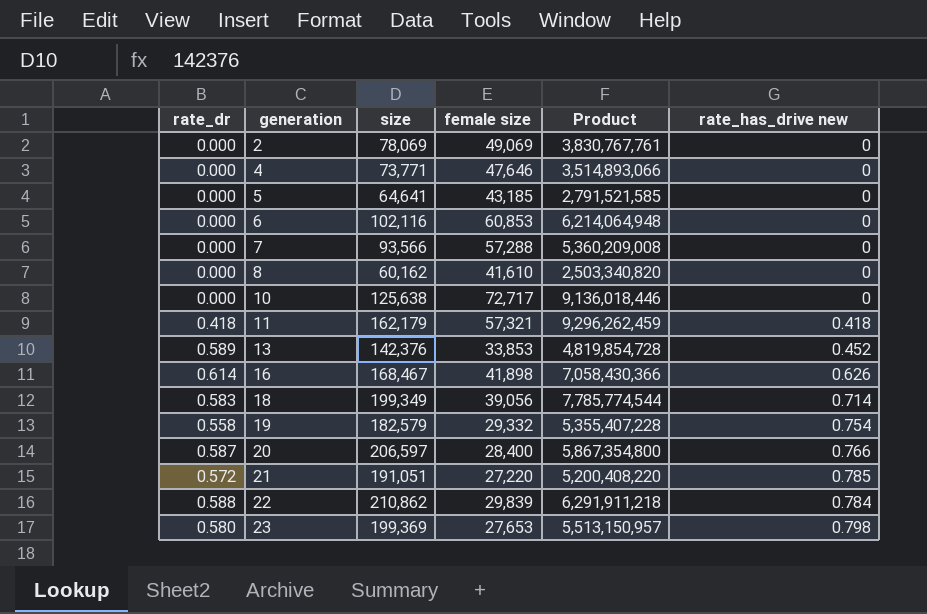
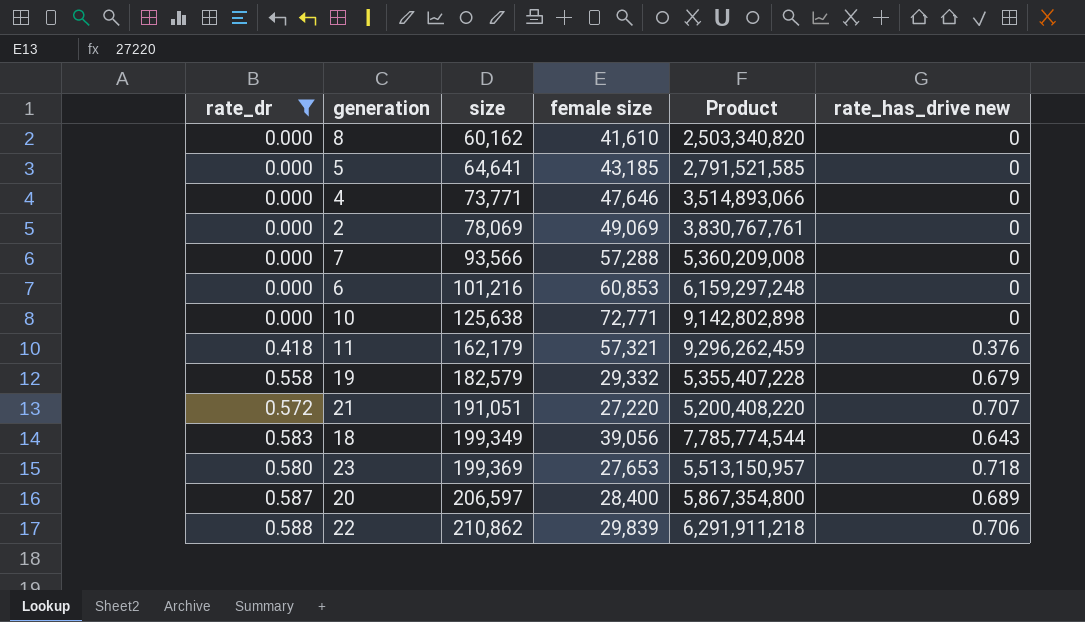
filter: none -> rate_dr <= 0.588
row order: generation ascending -> size ascending
6 | size: 102,116 -> 101,216
6 | Product: 6,214,064,948 -> 6,159,297,248
10 | female size: 72,717 -> 72,771
10 | Product: 9,136,018,446 -> 9,142,802,898
11 | rate_has_drive new: 0.418 -> 0.376
19 | rate_has_drive new: 0.754 -> 0.679
21 | rate_has_drive new: 0.785 -> 0.707
18 | rate_has_drive new: 0.714 -> 0.643
23 | rate_has_drive new: 0.798 -> 0.718
20 | rate_has_drive new: 0.766 -> 0.689
22 | rate_has_drive new: 0.784 -> 0.706

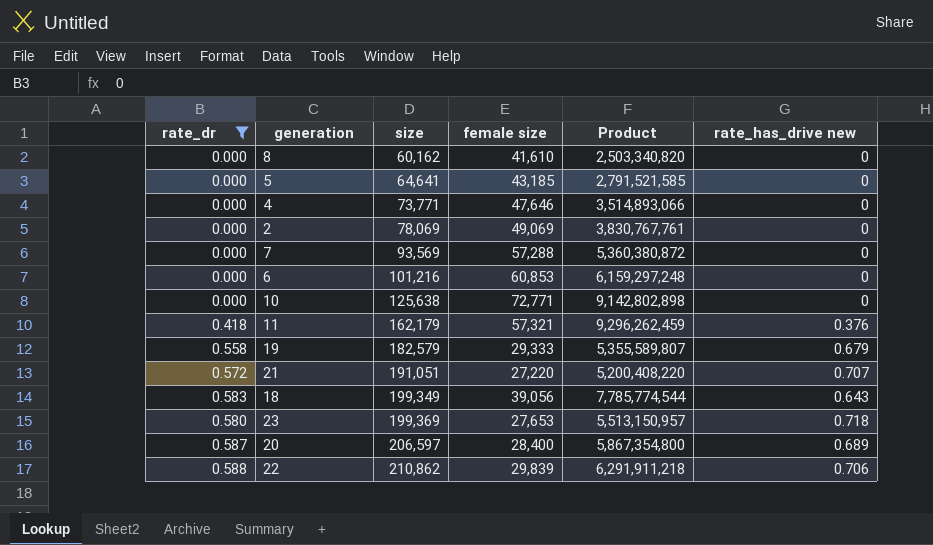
7 | size: 93,566 -> 93,569
7 | Product: 5,360,209,008 -> 5,360,380,872
19 | female size: 29,332 -> 29,333
19 | Product: 5,355,407,228 -> 5,355,589,807

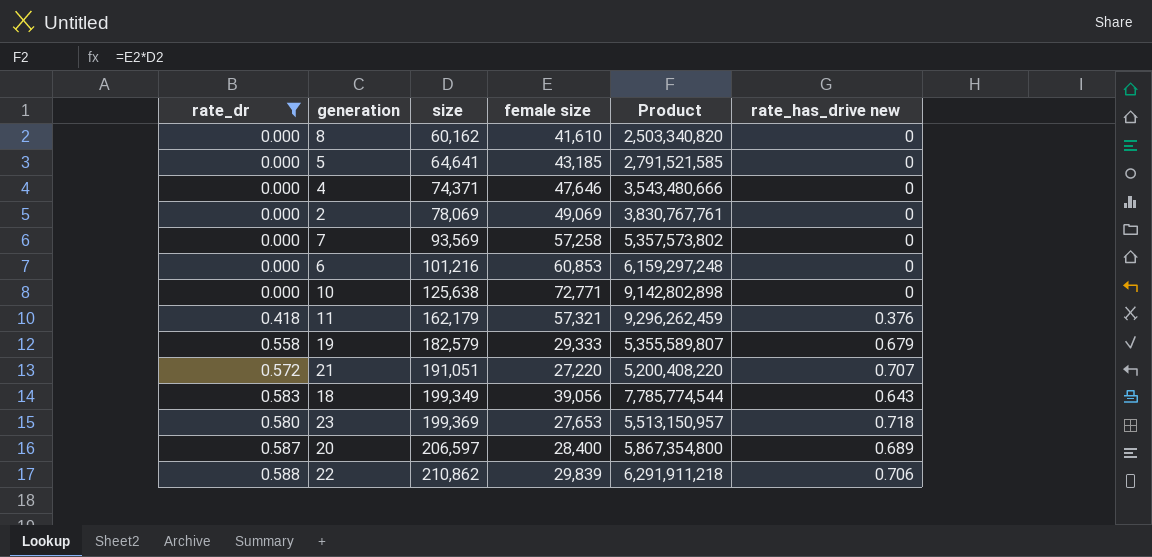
4 | size: 73,771 -> 74,371
4 | Product: 3,514,893,066 -> 3,543,480,666
7 | female size: 57,288 -> 57,258
7 | Product: 5,360,380,872 -> 5,357,573,802

